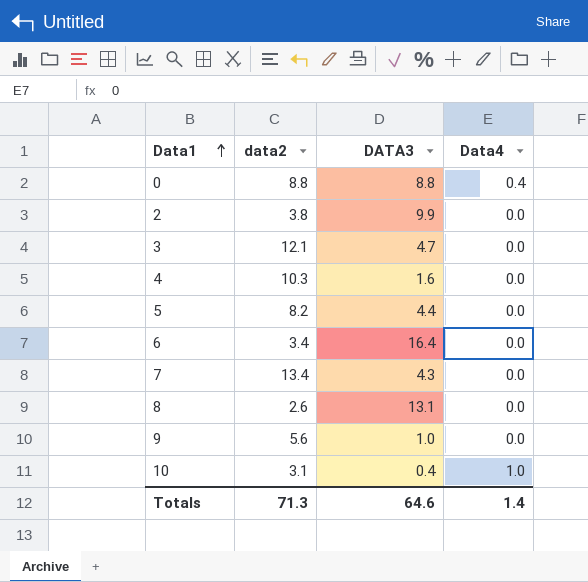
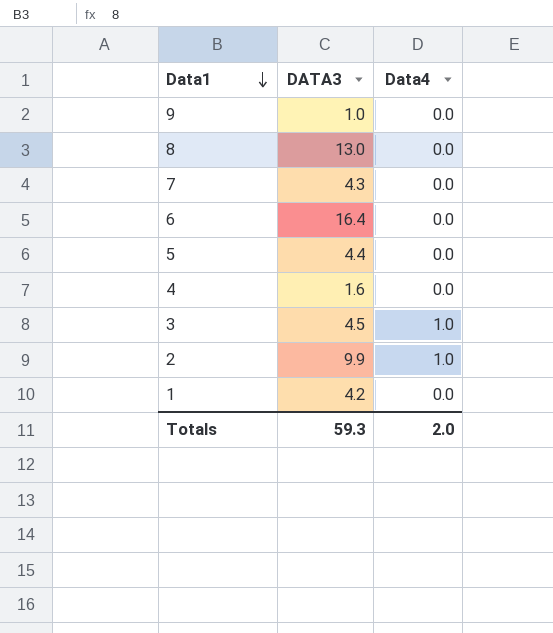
row order: Data1 ascending -> Data1 descending
column data2 | position: 2 -> none
row 0: 8.8 | 8.8 | 0.4 -> none
row 10: 3.1 | 0.4 | 1.0 -> none
8 | DATA3: 13.1 -> 13.0
3 | DATA3: 4.7 -> 4.5
3 | Data4: 0.0 -> 1.0
2 | Data4: 0.0 -> 1.0
row 1: none -> 4.2 | 0.0
Totals | DATA3: 64.6 -> 59.3
Totals | Data4: 1.4 -> 2.0

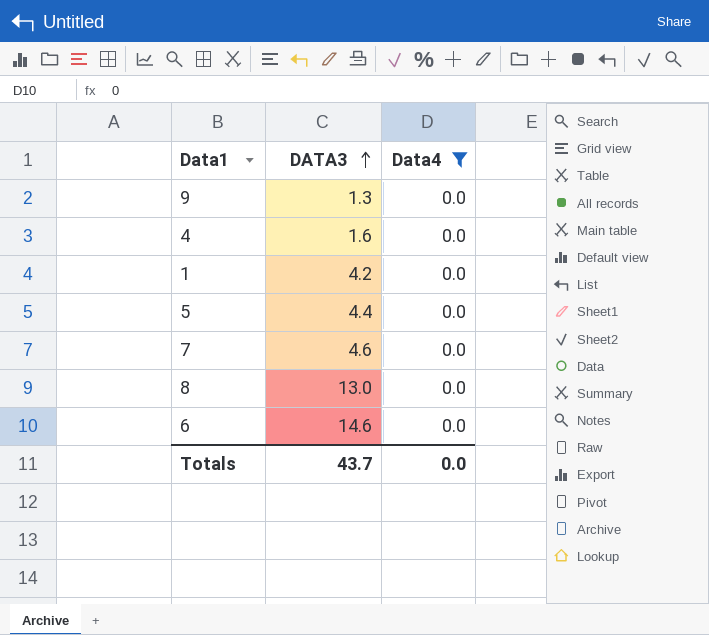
filter: none -> Data4 = 0.0
row order: Data1 descending -> DATA3 ascending
9 | DATA3: 1.0 -> 1.3
7 | DATA3: 4.3 -> 4.6
6 | DATA3: 16.4 -> 14.6
Totals | DATA3: 59.3 -> 43.7
Totals | Data4: 2.0 -> 0.0

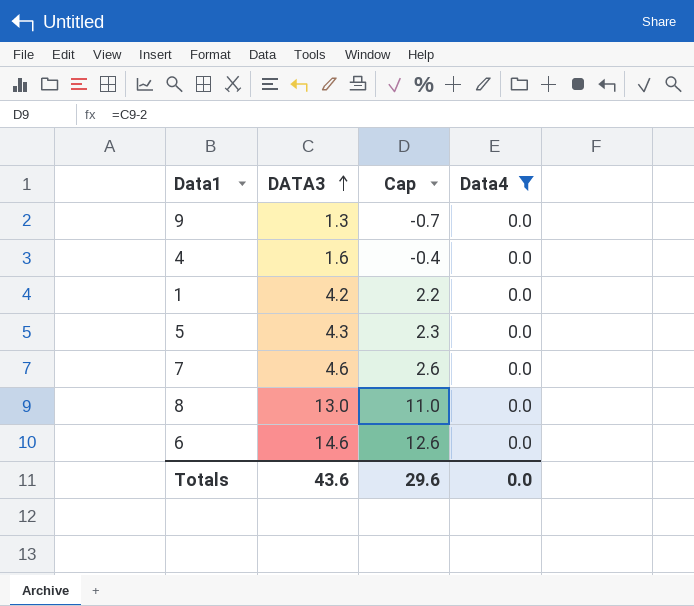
column Cap | formula: none -> [DATA3] - 2
5 | DATA3: 4.4 -> 4.3
Totals | DATA3: 43.7 -> 43.6

